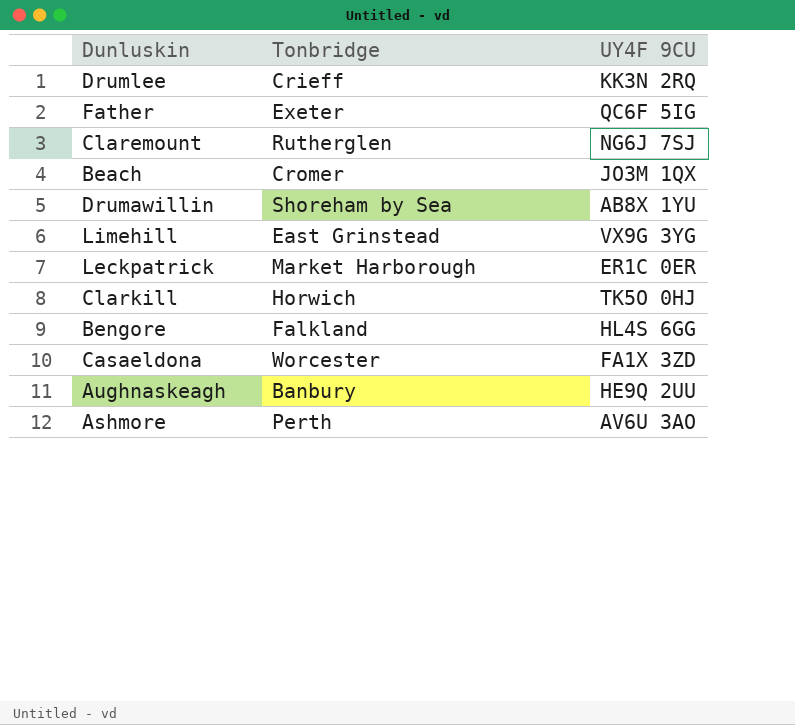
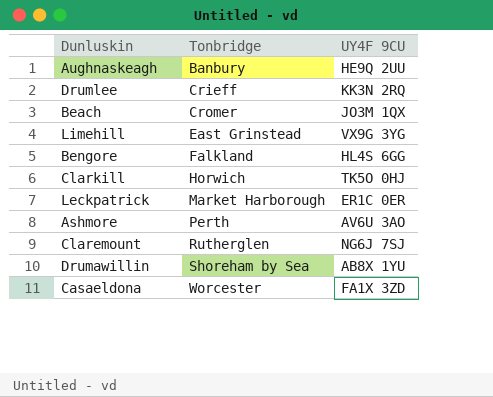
row order: none -> Tonbridge ascending
row Father: Exeter | QC6F 5IG -> none

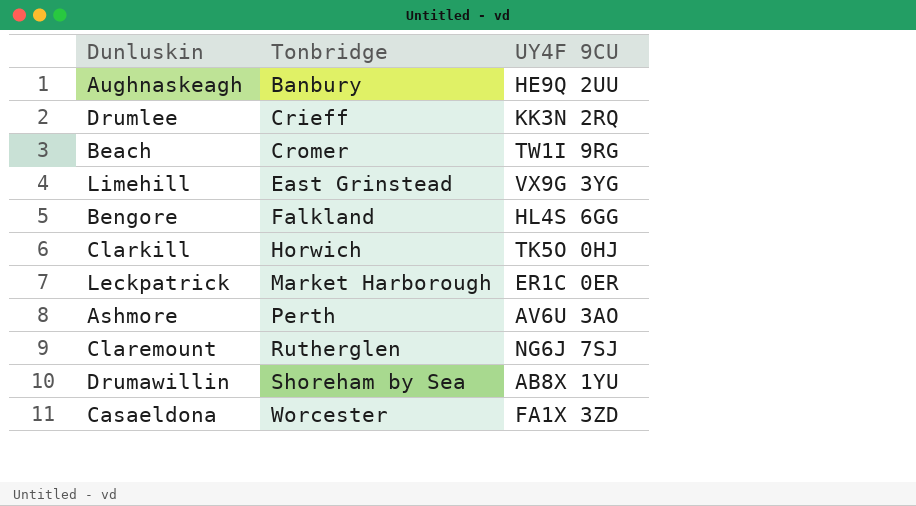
Beach | UY4F 9CU: JO3M 1QX -> TW1I 9RG

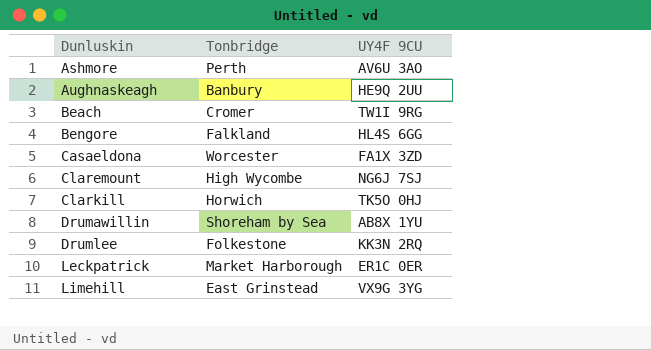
row order: Tonbridge ascending -> Dunluskin ascending
Claremount | Tonbridge: Rutherglen -> High Wycombe
Drumlee | Tonbridge: Crieff -> Folkestone

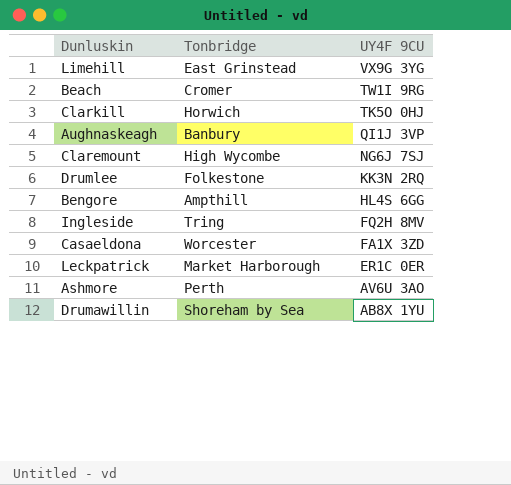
row order: Dunluskin ascending -> UY4F 9CU descending
Aughnaskeagh | UY4F 9CU: HE9Q 2UU -> QI1J 3VP
Bengore | Tonbridge: Falkland -> Ampthill
row Ingleside: none -> Tring | FQ2H 8MV

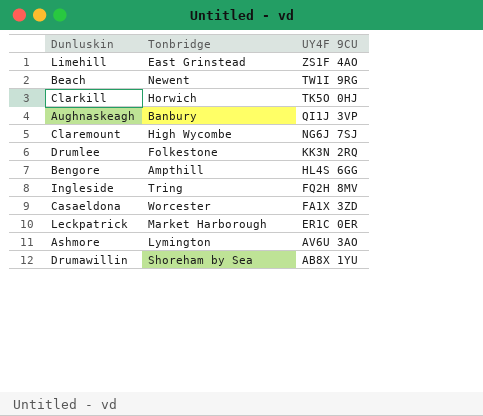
Limehill | UY4F 9CU: VX9G 3YG -> ZS1F 4AO
Beach | Tonbridge: Cromer -> Newent
Ashmore | Tonbridge: Perth -> Lymington

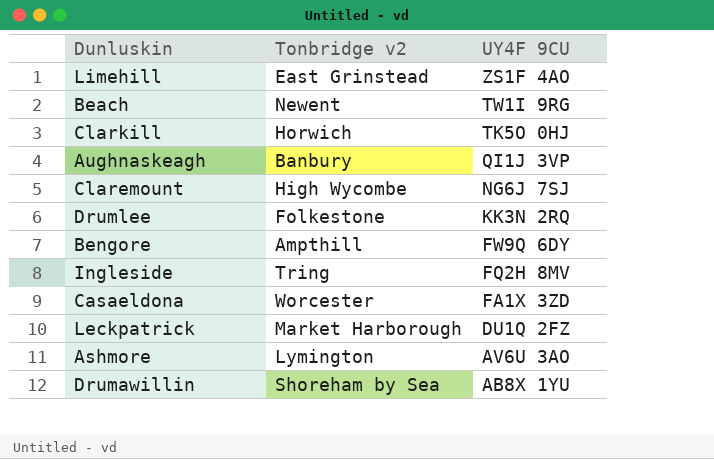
column name: Tonbridge -> Tonbridge v2
Bengore | UY4F 9CU: HL4S 6GG -> FW9Q 6DY
Leckpatrick | UY4F 9CU: ER1C 0ER -> DU1Q 2FZ

